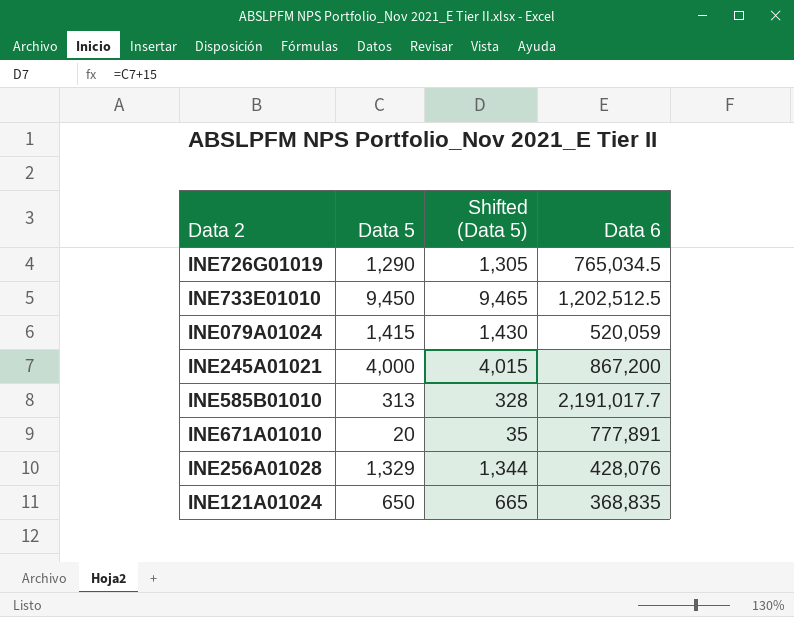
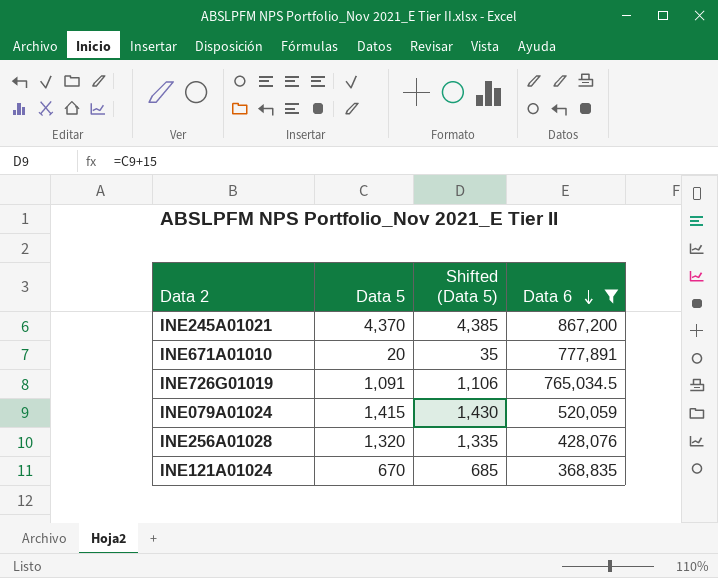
filter: none -> Data 6 <= 867,200
row order: none -> Data 6 descending
INE245A01021 | Data 5: 4,000 -> 4,370
INE245A01021 | Shifted (Data 5): 4,015 -> 4,385
INE726G01019 | Data 5: 1,290 -> 1,091
INE726G01019 | Shifted (Data 5): 1,305 -> 1,106
INE256A01028 | Data 5: 1,329 -> 1,320
INE256A01028 | Shifted (Data 5): 1,344 -> 1,335
INE121A01024 | Data 5: 650 -> 670
INE121A01024 | Shifted (Data 5): 665 -> 685

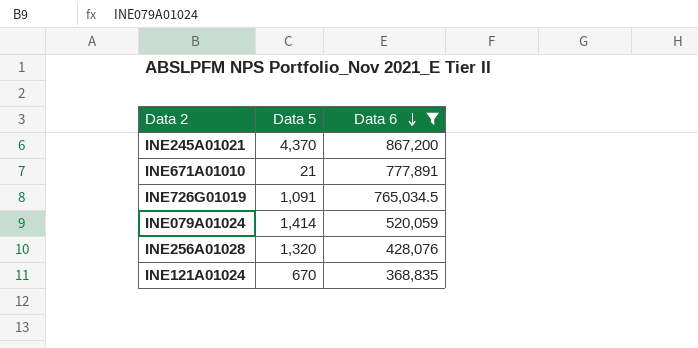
column Shifted (Data 5) | formula: [Data 5] + 15 -> none
INE671A01010 | Data 5: 20 -> 21
INE079A01024 | Data 5: 1,415 -> 1,414

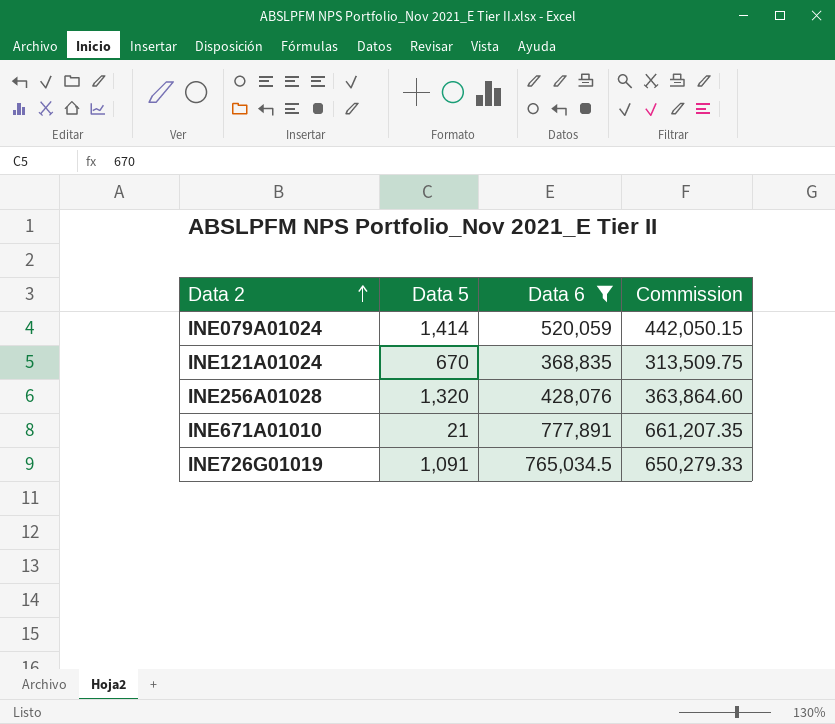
row order: Data 6 descending -> Data 2 ascending
column Commission | formula: none -> [Data 6] * 0.85
row INE245A01021: 4,370 | 867,200 -> none

